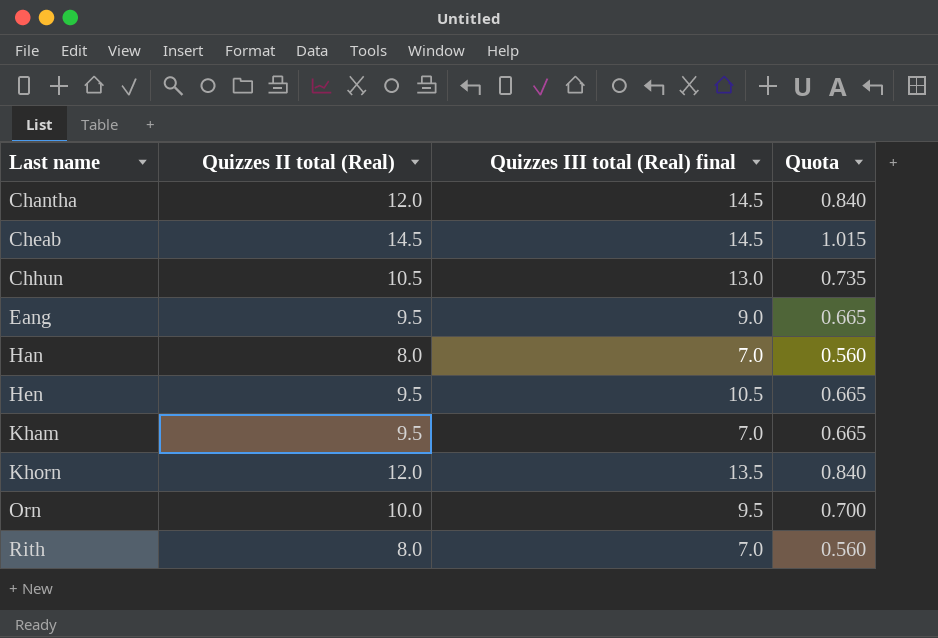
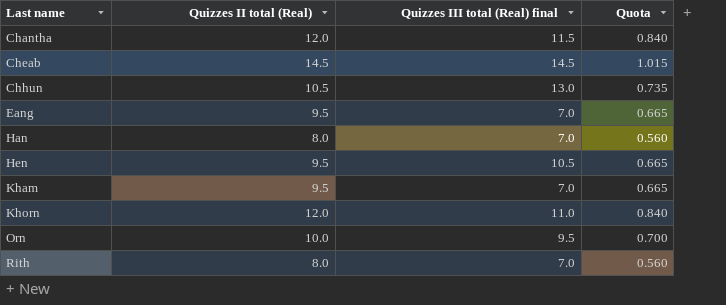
Chantha | Quizzes III total (Real) final: 14.5 -> 11.5
Eang | Quizzes III total (Real) final: 9.0 -> 7.0
Khorn | Quizzes III total (Real) final: 13.5 -> 11.0

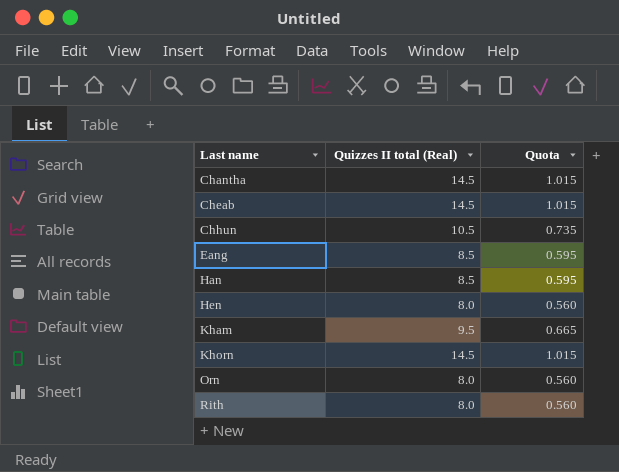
column Quizzes III total (Real) final | position: 3 -> none
Chantha | Quizzes II total (Real): 12.0 -> 14.5
Chantha | Quota: 0.840 -> 1.015
Eang | Quizzes II total (Real): 9.5 -> 8.5
Eang | Quota: 0.665 -> 0.595
Han | Quizzes II total (Real): 8.0 -> 8.5
Han | Quota: 0.560 -> 0.595
Hen | Quizzes II total (Real): 9.5 -> 8.0
Hen | Quota: 0.665 -> 0.560
Khorn | Quizzes II total (Real): 12.0 -> 14.5
Khorn | Quota: 0.840 -> 1.015
Orn | Quizzes II total (Real): 10.0 -> 8.0
Orn | Quota: 0.700 -> 0.560

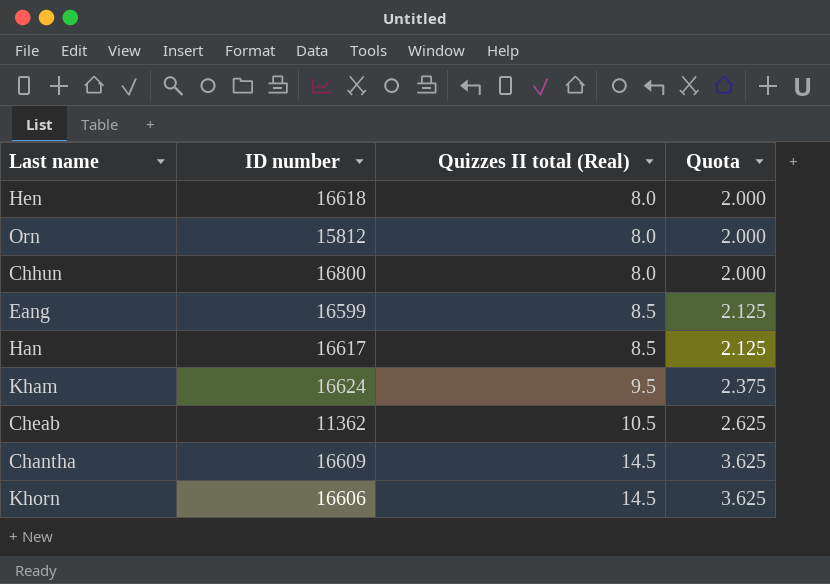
row order: Last name ascending -> Quizzes II total (Real) ascending
column ID number | position: none -> 2
column Quota | formula: [Quizzes II total (Real)] * 0.07 -> [Quizzes II total (Real)] * 0.25
row Rith: 8.0 | 0.560 -> none
Chhun | Quizzes II total (Real): 10.5 -> 8.0
Cheab | Quizzes II total (Real): 14.5 -> 10.5

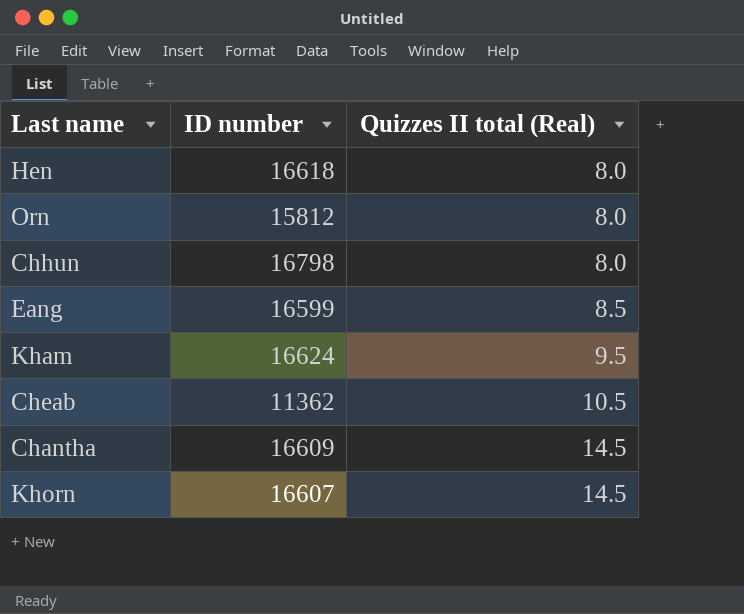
column Quota | formula: [Quizzes II total (Real)] * 0.25 -> none
row Han: 16617 | 8.5 | 2.125 -> none
Chhun | ID number: 16800 -> 16798
Khorn | ID number: 16606 -> 16607

